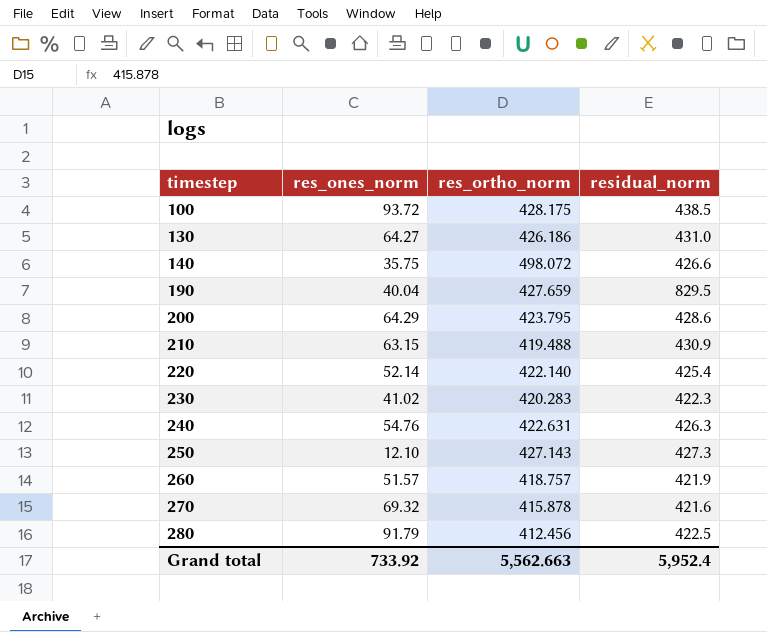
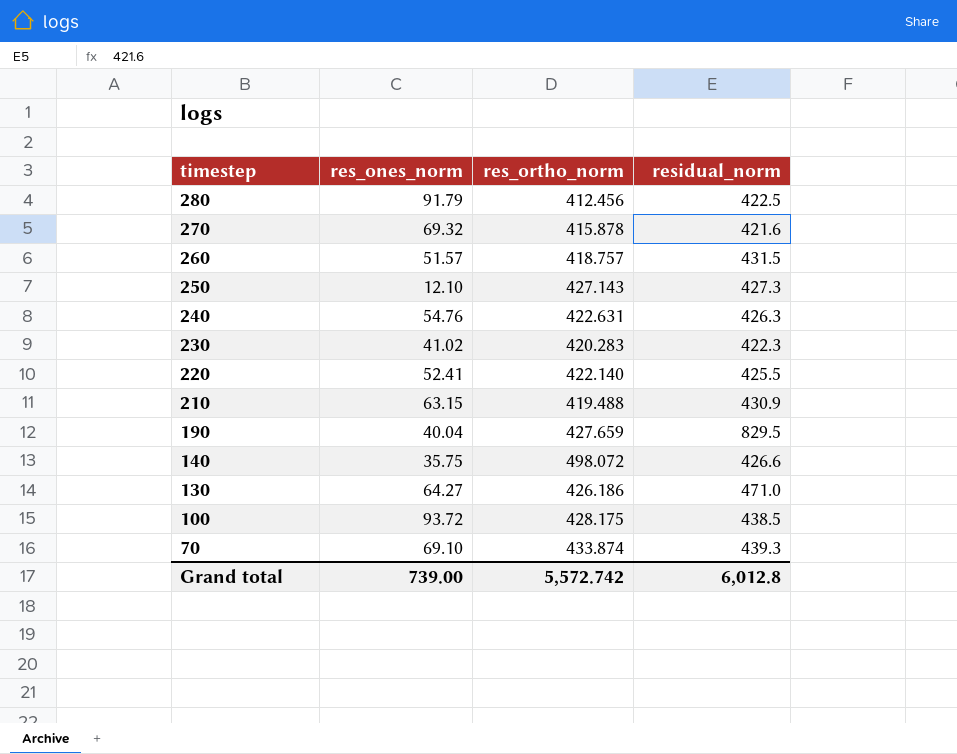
row order: timestep ascending -> timestep descending
row 200: 64.29 | 423.795 | 428.6 -> none
260 | residual_norm: 421.9 -> 431.5
220 | res_ones_norm: 52.14 -> 52.41
220 | residual_norm: 425.4 -> 425.5
130 | residual_norm: 431.0 -> 471.0
row 70: none -> 69.10 | 433.874 | 439.3
Grand total | res_ones_norm: 733.92 -> 739.00
Grand total | res_ortho_norm: 5,562.663 -> 5,572.742
Grand total | residual_norm: 5,952.4 -> 6,012.8

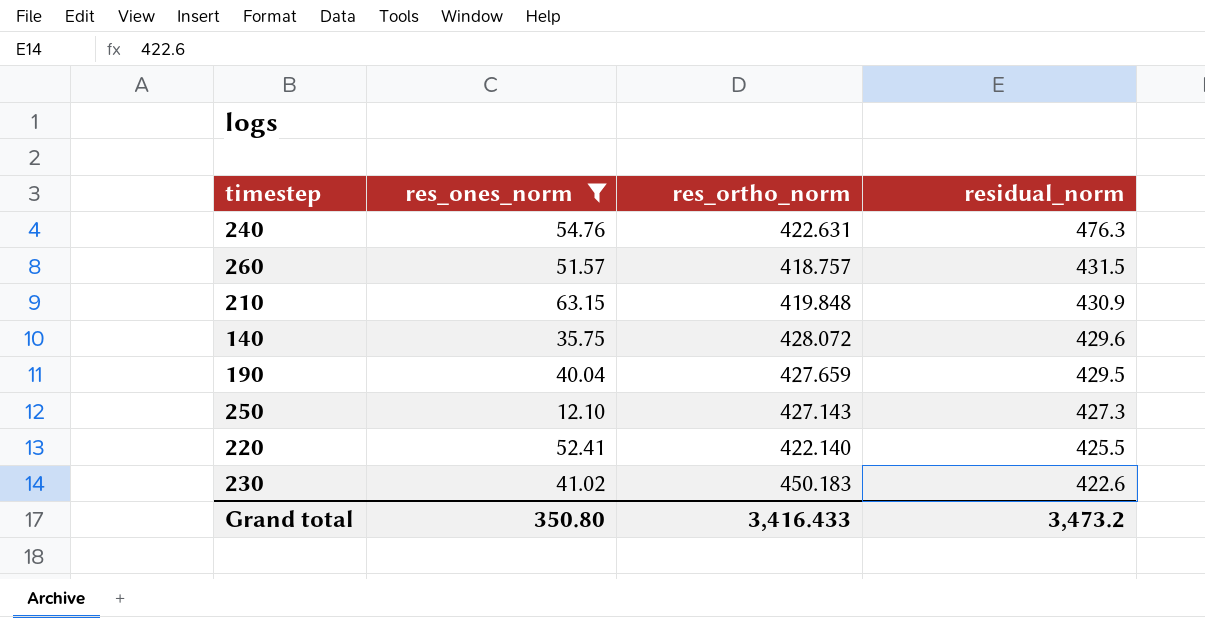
filter: none -> res_ones_norm <= 63.15
row order: timestep descending -> residual_norm descending
240 | residual_norm: 426.3 -> 476.3
210 | res_ortho_norm: 419.488 -> 419.848
140 | res_ortho_norm: 498.072 -> 428.072
140 | residual_norm: 426.6 -> 429.6
190 | residual_norm: 829.5 -> 429.5
230 | res_ortho_norm: 420.283 -> 450.183
230 | residual_norm: 422.3 -> 422.6
Grand total | res_ones_norm: 739.00 -> 350.80
Grand total | res_ortho_norm: 5,572.742 -> 3,416.433
Grand total | residual_norm: 6,012.8 -> 3,473.2

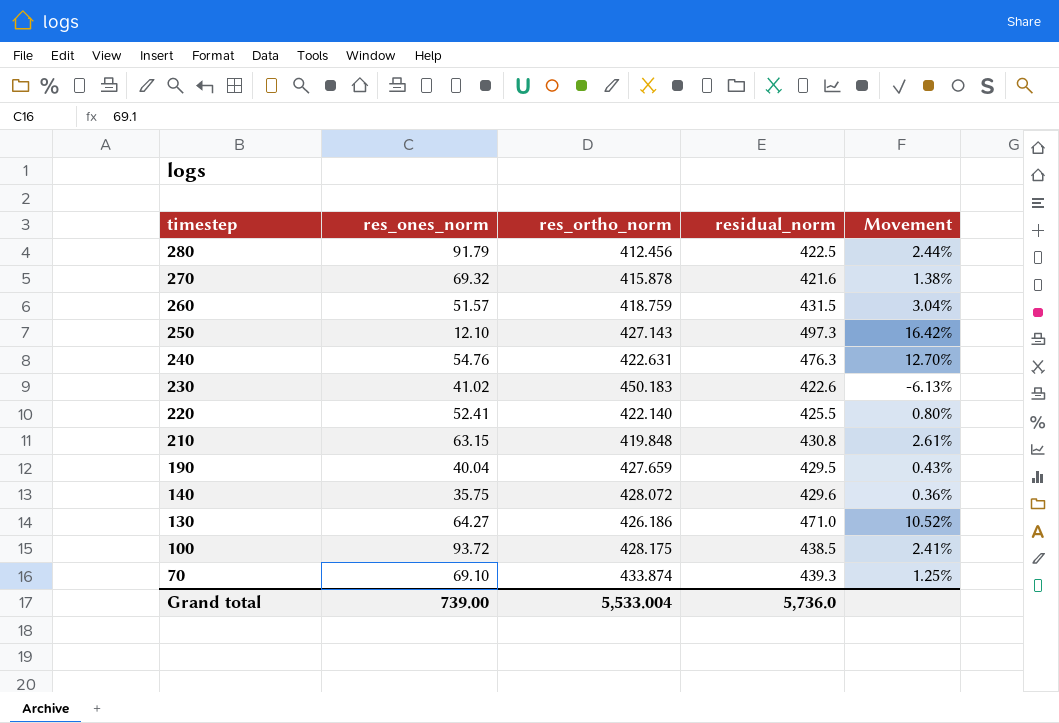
filter: res_ones_norm <= 63.15 -> none
row order: residual_norm descending -> timestep descending
column Movement | formula: none -> ([residual_norm] - [res_ortho_norm]) / [res_ortho_norm]
260 | res_ortho_norm: 418.757 -> 418.759
250 | residual_norm: 427.3 -> 497.3
210 | residual_norm: 430.9 -> 430.8
Grand total | res_ones_norm: 350.80 -> 739.00
Grand total | res_ortho_norm: 3,416.433 -> 5,533.004
Grand total | residual_norm: 3,473.2 -> 5,736.0

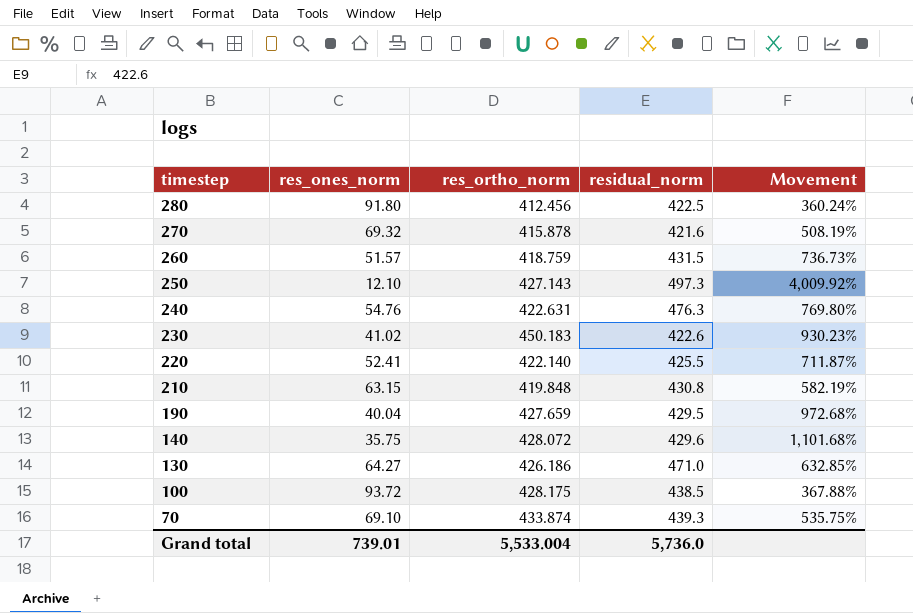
column Movement | formula: ([residual_norm] - [res_ortho_norm]) / [res_ortho_norm] -> ([residual_norm] - [res_ones_norm]) / [res_ones_norm]
280 | res_ones_norm: 91.79 -> 91.80
Grand total | res_ones_norm: 739.00 -> 739.01

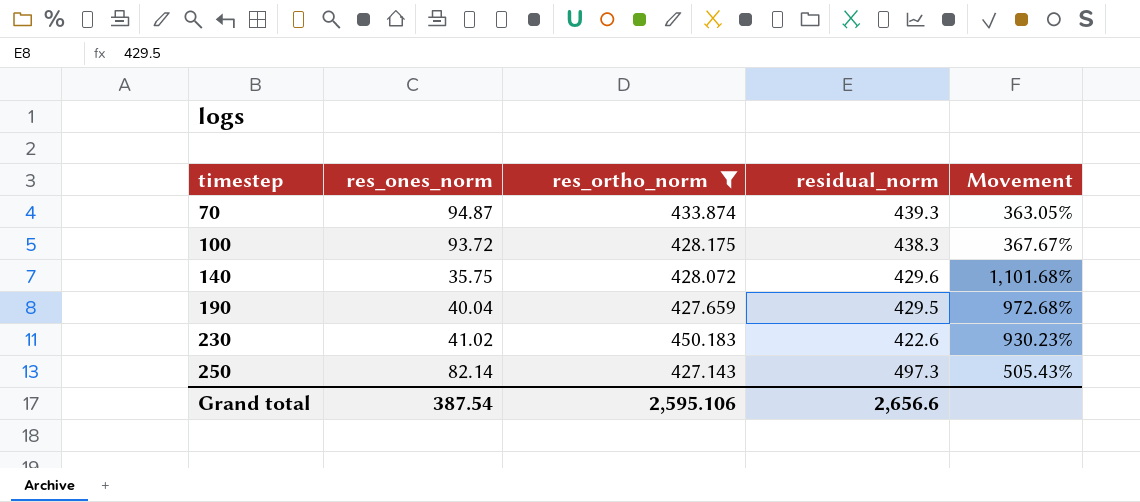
filter: none -> res_ortho_norm >= 427.143
row order: timestep descending -> timestep ascending
70 | res_ones_norm: 69.10 -> 94.87
70 | Movement: 535.75% -> 363.05%
100 | residual_norm: 438.5 -> 438.3
100 | Movement: 367.88% -> 367.67%
250 | res_ones_norm: 12.10 -> 82.14
250 | Movement: 4,009.92% -> 505.43%
Grand total | res_ones_norm: 739.01 -> 387.54
Grand total | res_ortho_norm: 5,533.004 -> 2,595.106
Grand total | residual_norm: 5,736.0 -> 2,656.6

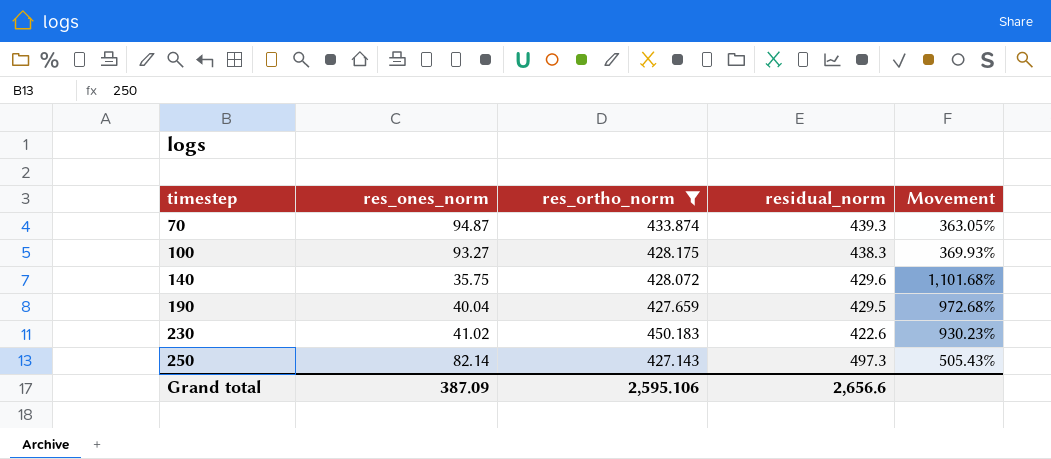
100 | res_ones_norm: 93.72 -> 93.27
100 | Movement: 367.67% -> 369.93%
Grand total | res_ones_norm: 387.54 -> 387.09

